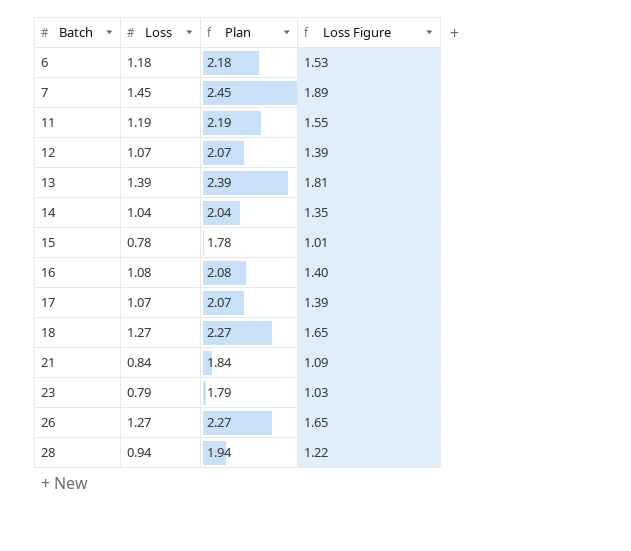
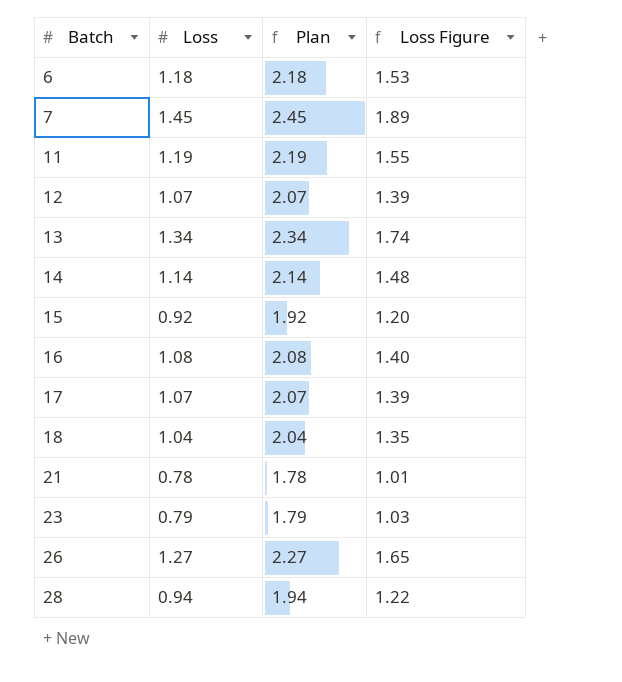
13 | Loss: 1.39 -> 1.34
13 | Plan: 2.39 -> 2.34
13 | Loss Figure: 1.81 -> 1.74
14 | Loss: 1.04 -> 1.14
14 | Plan: 2.04 -> 2.14
14 | Loss Figure: 1.35 -> 1.48
15 | Loss: 0.78 -> 0.92
15 | Plan: 1.78 -> 1.92
15 | Loss Figure: 1.01 -> 1.20
18 | Loss: 1.27 -> 1.04
18 | Plan: 2.27 -> 2.04
18 | Loss Figure: 1.65 -> 1.35
21 | Loss: 0.84 -> 0.78
21 | Plan: 1.84 -> 1.78
21 | Loss Figure: 1.09 -> 1.01

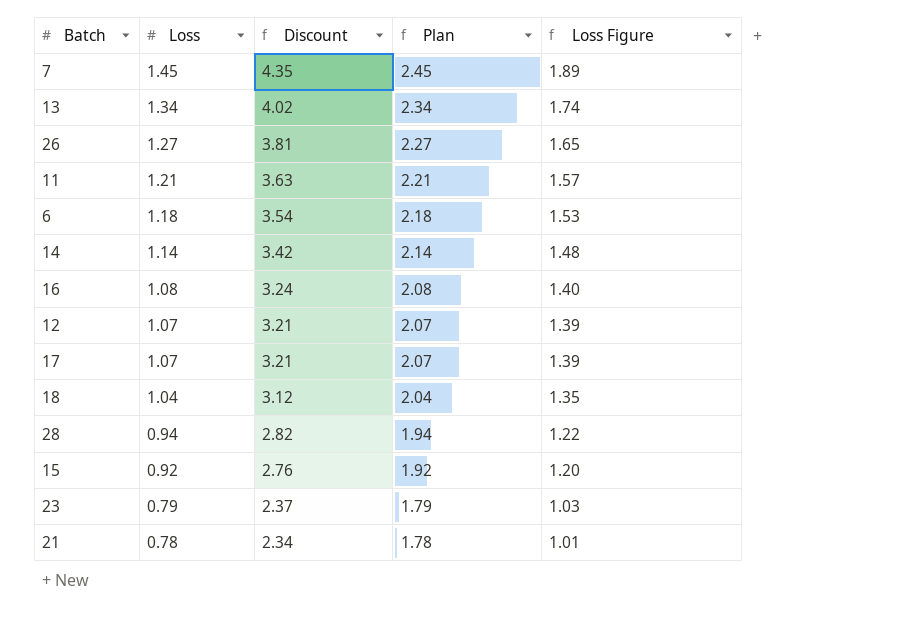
row order: Batch ascending -> Loss descending
column Discount | formula: none -> [Loss] * 3
11 | Loss: 1.19 -> 1.21
11 | Plan: 2.19 -> 2.21
11 | Loss Figure: 1.55 -> 1.57

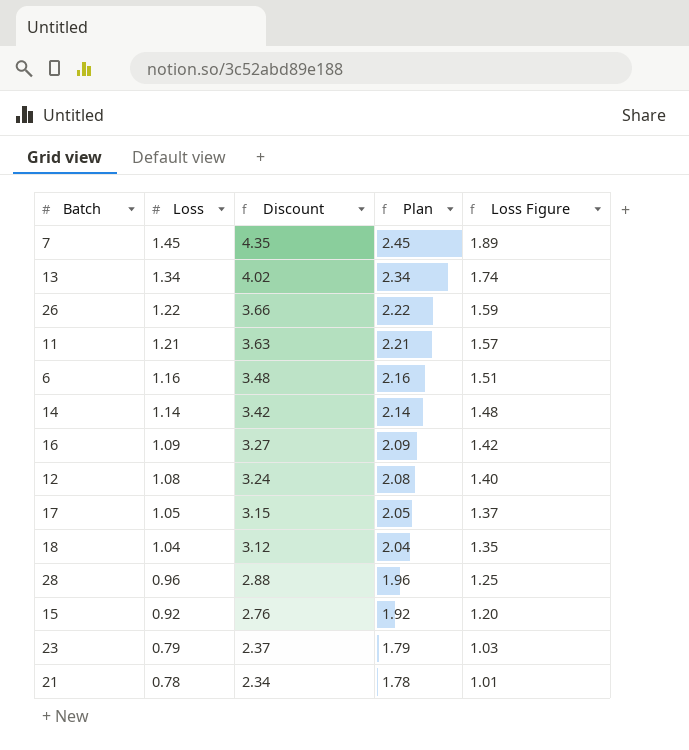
26 | Loss: 1.27 -> 1.22
26 | Discount: 3.81 -> 3.66
26 | Plan: 2.27 -> 2.22
26 | Loss Figure: 1.65 -> 1.59
6 | Loss: 1.18 -> 1.16
6 | Discount: 3.54 -> 3.48
6 | Plan: 2.18 -> 2.16
6 | Loss Figure: 1.53 -> 1.51
16 | Loss: 1.08 -> 1.09
16 | Discount: 3.24 -> 3.27
16 | Plan: 2.08 -> 2.09
16 | Loss Figure: 1.40 -> 1.42
12 | Loss: 1.07 -> 1.08
12 | Discount: 3.21 -> 3.24
12 | Plan: 2.07 -> 2.08
12 | Loss Figure: 1.39 -> 1.40
17 | Loss: 1.07 -> 1.05
17 | Discount: 3.21 -> 3.15
17 | Plan: 2.07 -> 2.05
17 | Loss Figure: 1.39 -> 1.37
28 | Loss: 0.94 -> 0.96
28 | Discount: 2.82 -> 2.88
28 | Plan: 1.94 -> 1.96
28 | Loss Figure: 1.22 -> 1.25

